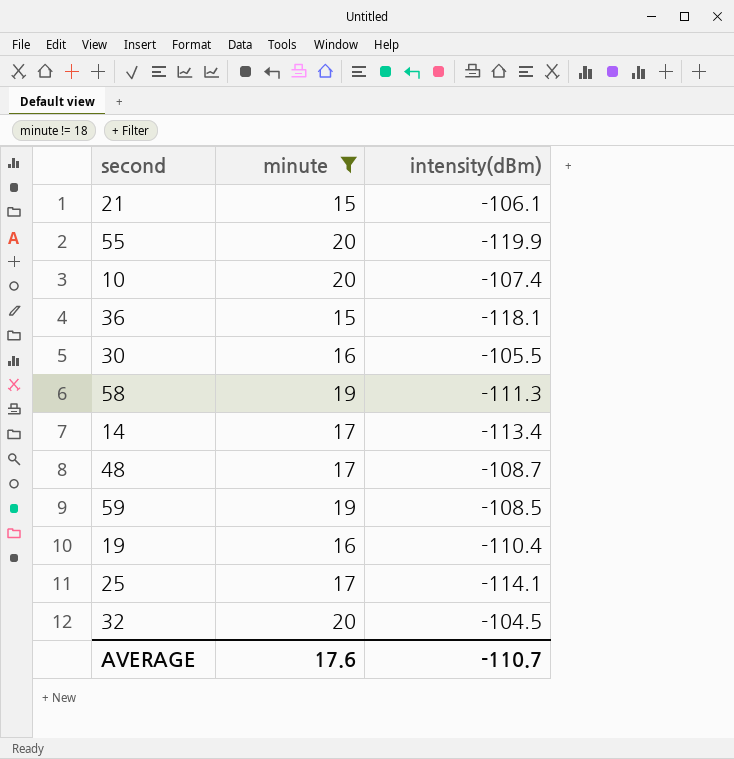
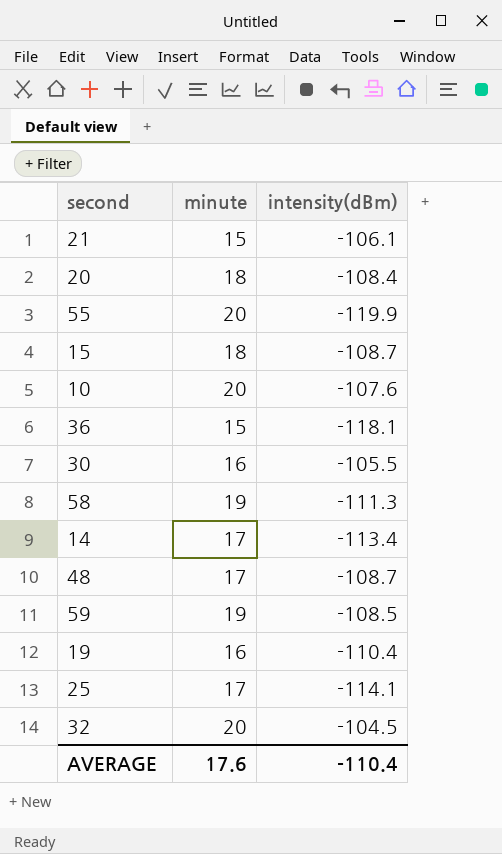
filter: minute != 18 -> none
10 | intensity(dBm): -107.4 -> -107.6
AVERAGE | intensity(dBm): -110.7 -> -110.4

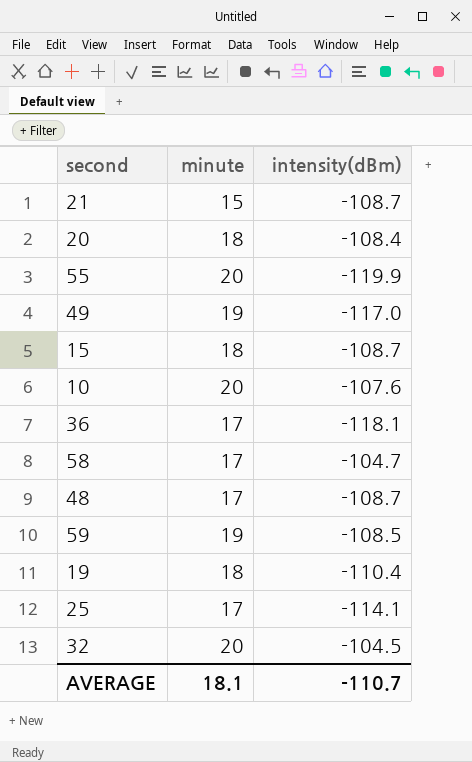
row 30: 16 | -105.5 -> none
row 14: 17 | -113.4 -> none
21 | intensity(dBm): -106.1 -> -108.7
row 49: none -> 19 | -117.0
36 | minute: 15 -> 17
58 | minute: 19 -> 17
58 | intensity(dBm): -111.3 -> -104.7
19 | minute: 16 -> 18
AVERAGE | minute: 17.6 -> 18.1
AVERAGE | intensity(dBm): -110.4 -> -110.7

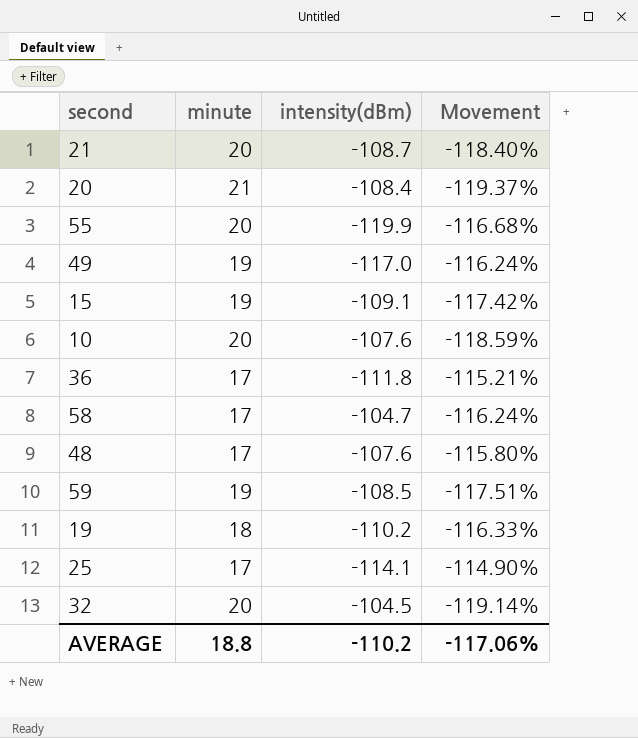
column Movement | formula: none -> ([minute] - [intensity(dBm)]) / [intensity(dBm)]
21 | minute: 15 -> 20
20 | minute: 18 -> 21
15 | minute: 18 -> 19
15 | intensity(dBm): -108.7 -> -109.1
36 | intensity(dBm): -118.1 -> -111.8
48 | intensity(dBm): -108.7 -> -107.6
19 | intensity(dBm): -110.4 -> -110.2
AVERAGE | minute: 18.1 -> 18.8
AVERAGE | intensity(dBm): -110.7 -> -110.2

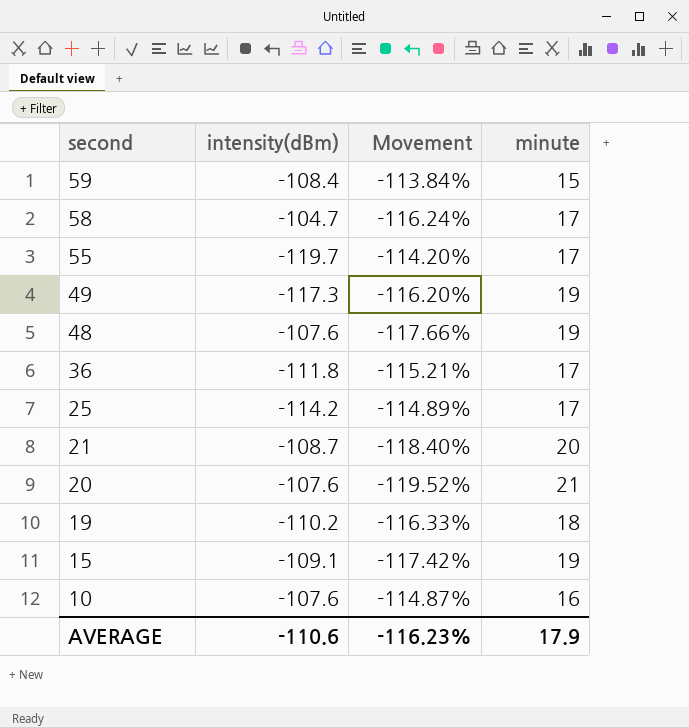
row order: none -> second descending
column minute | position: 2 -> 4
row 32: 20 | -104.5 | -119.14% -> none
59 | intensity(dBm): -108.5 -> -108.4
59 | Movement: -117.51% -> -113.84%
59 | minute: 19 -> 15
55 | intensity(dBm): -119.9 -> -119.7
55 | Movement: -116.68% -> -114.20%
55 | minute: 20 -> 17
49 | intensity(dBm): -117.0 -> -117.3
49 | Movement: -116.24% -> -116.20%
48 | Movement: -115.80% -> -117.66%
48 | minute: 17 -> 19
25 | intensity(dBm): -114.1 -> -114.2
25 | Movement: -114.90% -> -114.89%
20 | intensity(dBm): -108.4 -> -107.6
20 | Movement: -119.37% -> -119.52%
10 | Movement: -118.59% -> -114.87%
10 | minute: 20 -> 16
AVERAGE | intensity(dBm): -110.2 -> -110.6
AVERAGE | Movement: -117.06% -> -116.23%
AVERAGE | minute: 18.8 -> 17.9

